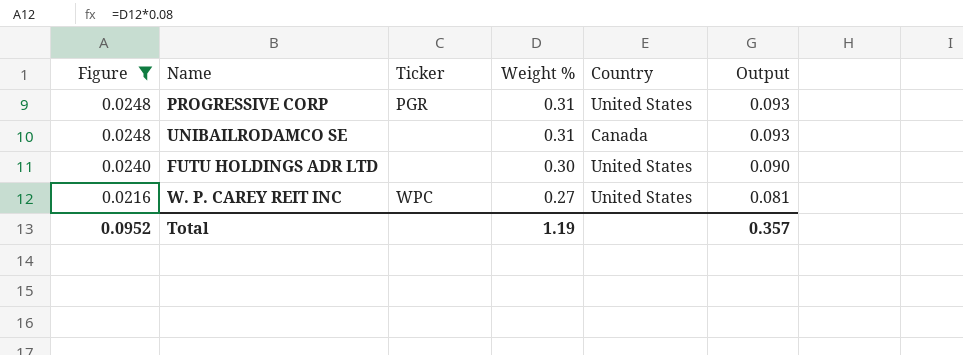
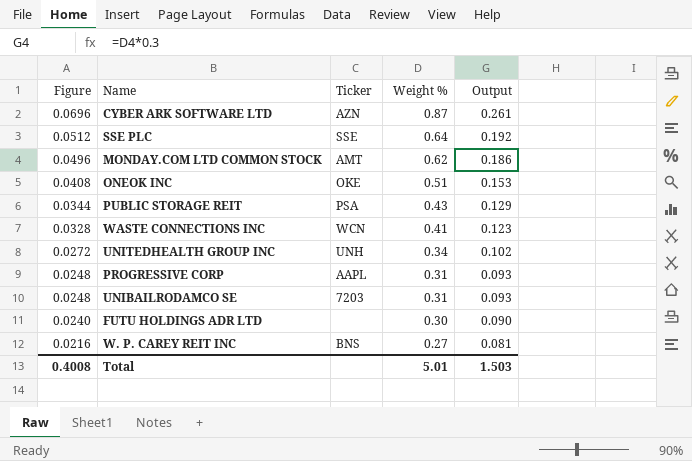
filter: Figure <= 0.0248 -> none
column Country | position: 5 -> none
PROGRESSIVE CORP | Ticker: PGR -> AAPL
UNIBAILRODAMCO SE | Ticker: none -> 7203
W. P. CAREY REIT INC | Ticker: WPC -> BNS
Total | Figure: 0.0952 -> 0.4008
Total | Weight %: 1.19 -> 5.01
Total | Output: 0.357 -> 1.503

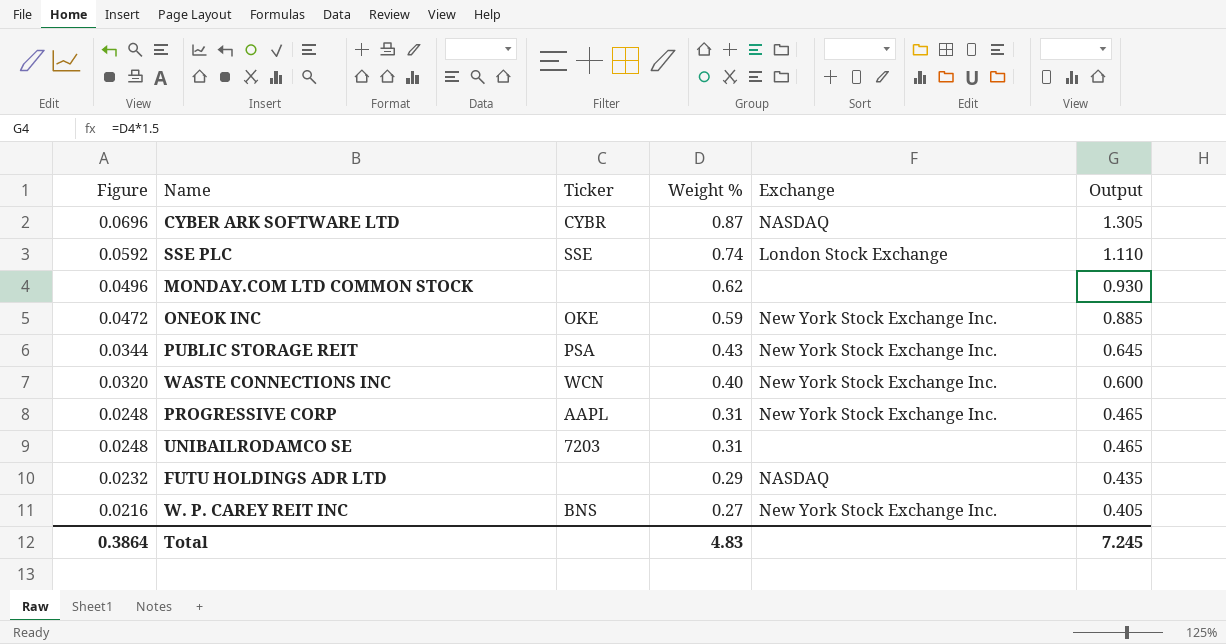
column Exchange | position: none -> 5
column Output | formula: [Weight %] * 0.3 -> [Weight %] * 1.5
row UNITEDHEALTH GROUP INC: 0.0272 | UNH | 0.34 | 0.102 -> none
CYBER ARK SOFTWARE LTD | Ticker: AZN -> CYBR
SSE PLC | Figure: 0.0512 -> 0.0592
SSE PLC | Weight %: 0.64 -> 0.74
MONDAY.COM LTD COMMON STOCK | Ticker: AMT -> none
ONEOK INC | Figure: 0.0408 -> 0.0472
ONEOK INC | Weight %: 0.51 -> 0.59
WASTE CONNECTIONS INC | Figure: 0.0328 -> 0.0320
WASTE CONNECTIONS INC | Weight %: 0.41 -> 0.40
FUTU HOLDINGS ADR LTD | Figure: 0.0240 -> 0.0232
FUTU HOLDINGS ADR LTD | Weight %: 0.30 -> 0.29
Total | Figure: 0.4008 -> 0.3864
Total | Weight %: 5.01 -> 4.83
Total | Output: 1.503 -> 7.245

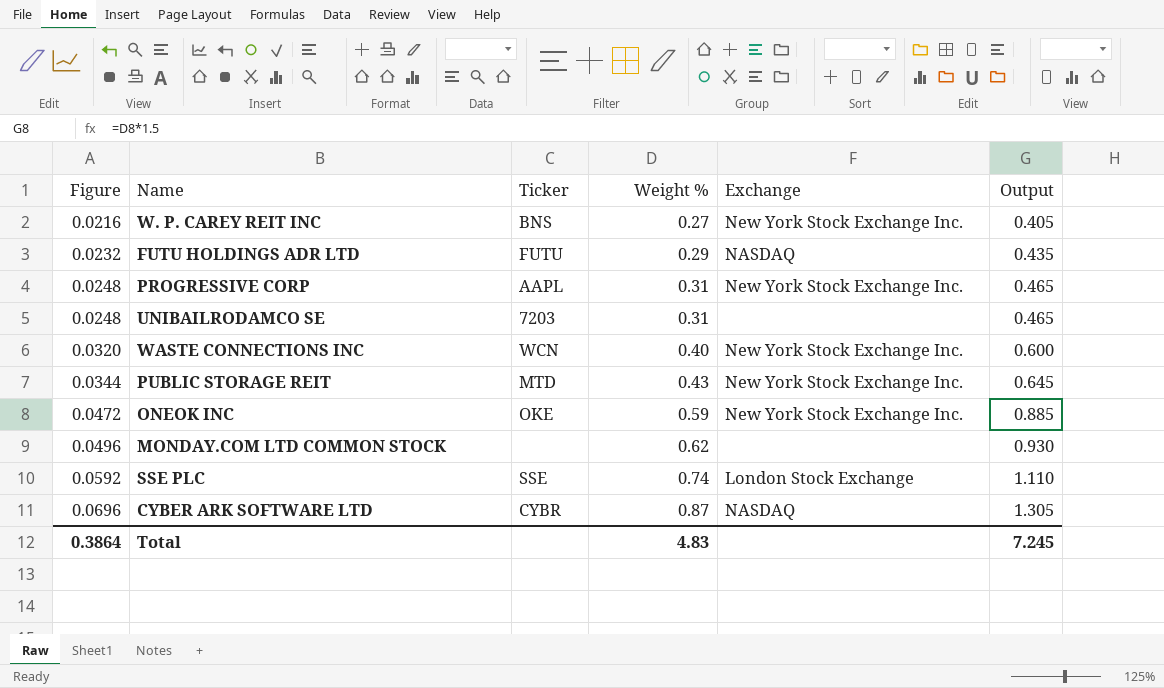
row order: Figure descending -> Figure ascending
FUTU HOLDINGS ADR LTD | Ticker: none -> FUTU
PUBLIC STORAGE REIT | Ticker: PSA -> MTD

